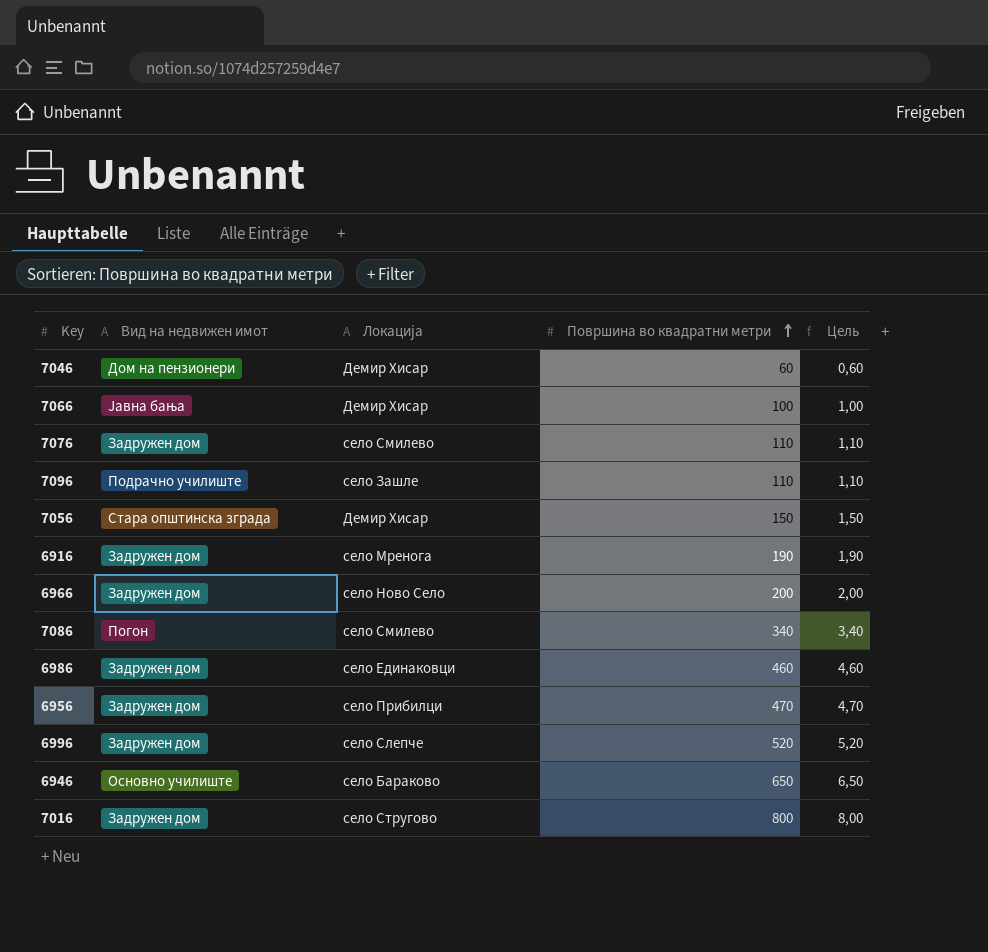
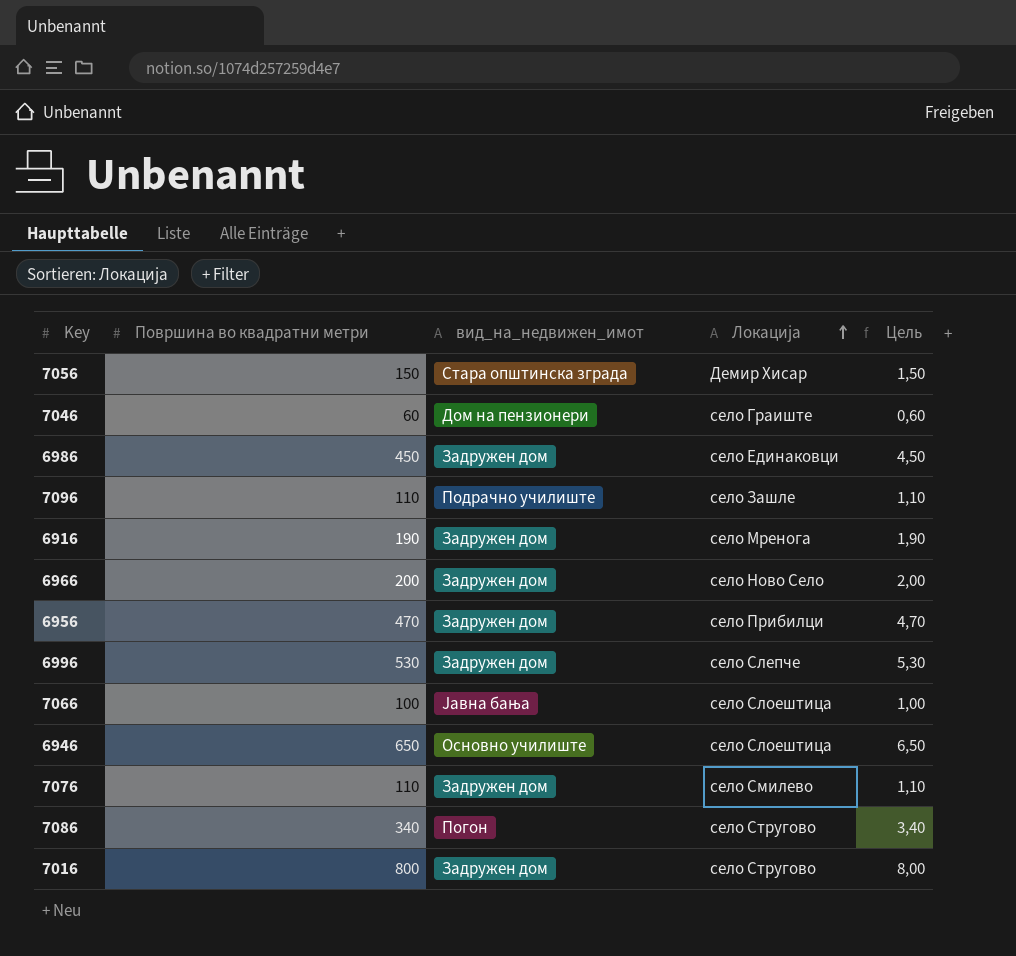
row order: Површина во квадратни метри ascending -> Локација ascending
column Површина во квадратни метри | position: 4 -> 2
column name: Вид на недвижен имот -> вид_на_недвижен_имот
7046 | Локација: Демир Хисар -> село Граиште
6986 | Површина во квадратни метри: 460 -> 450
6986 | Цель: 4,60 -> 4,50
6996 | Површина во квадратни метри: 520 -> 530
6996 | Цель: 5,20 -> 5,30
7066 | Локација: Демир Хисар -> село Слоештица
6946 | Локација: село Бараково -> село Слоештица
7086 | Локација: село Смилево -> село Стругово

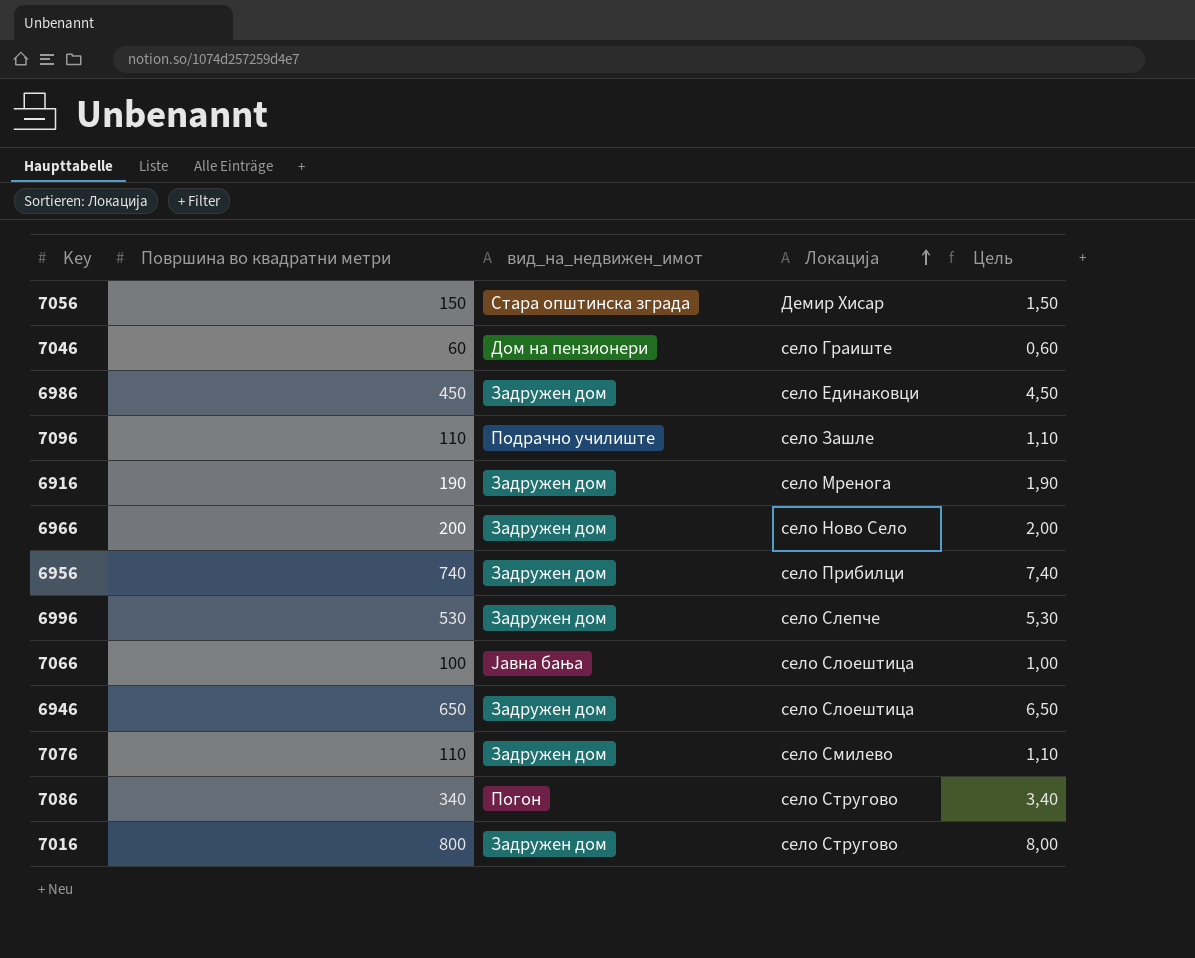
6956 | Површина во квадратни метри: 470 -> 740
6956 | Цель: 4,70 -> 7,40
6946 | вид_на_недвижен_имот: Основно училиште -> Задружен дом

